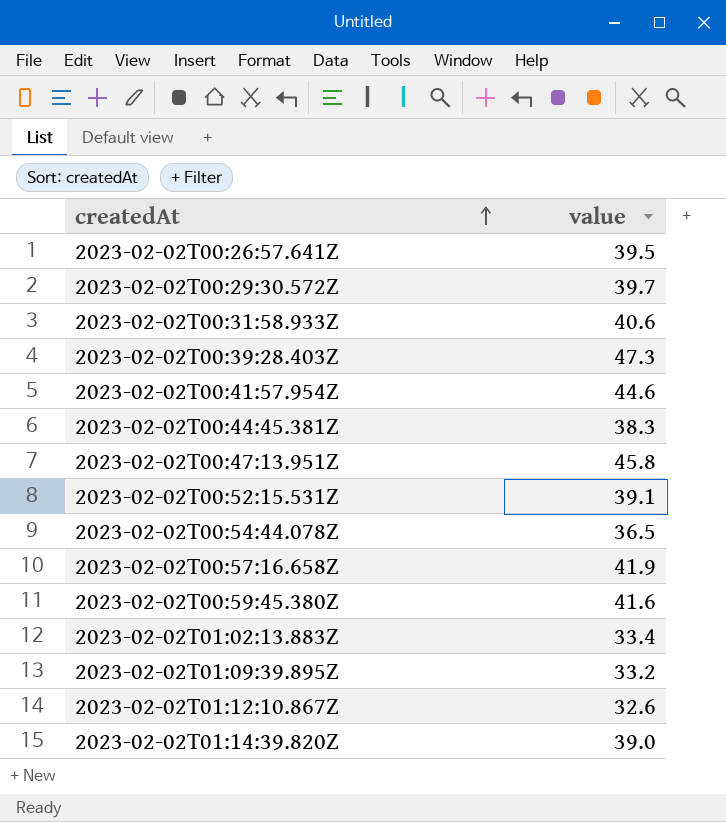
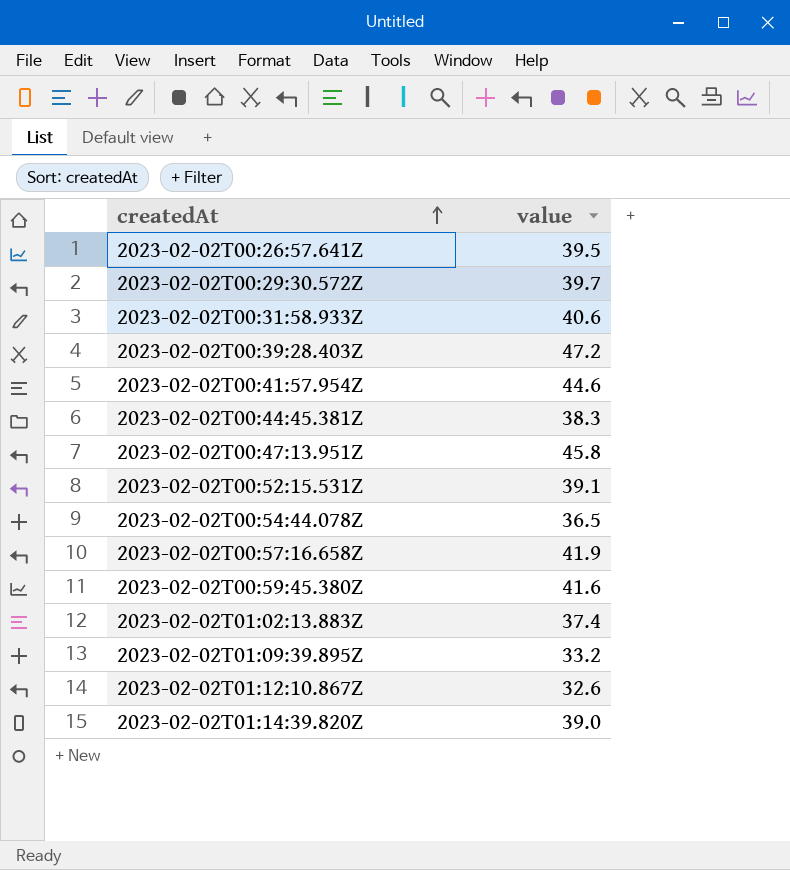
2023-02-02T00:39:28.403Z | value: 47.3 -> 47.2
2023-02-02T01:02:13.883Z | value: 33.4 -> 37.4

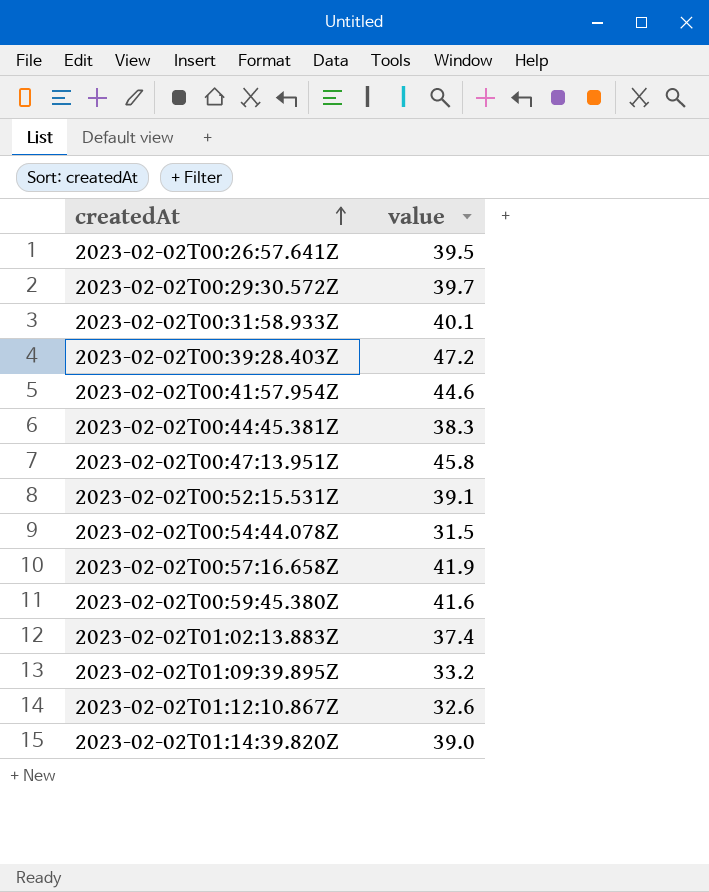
2023-02-02T00:31:58.933Z | value: 40.6 -> 40.1
2023-02-02T00:54:44.078Z | value: 36.5 -> 31.5

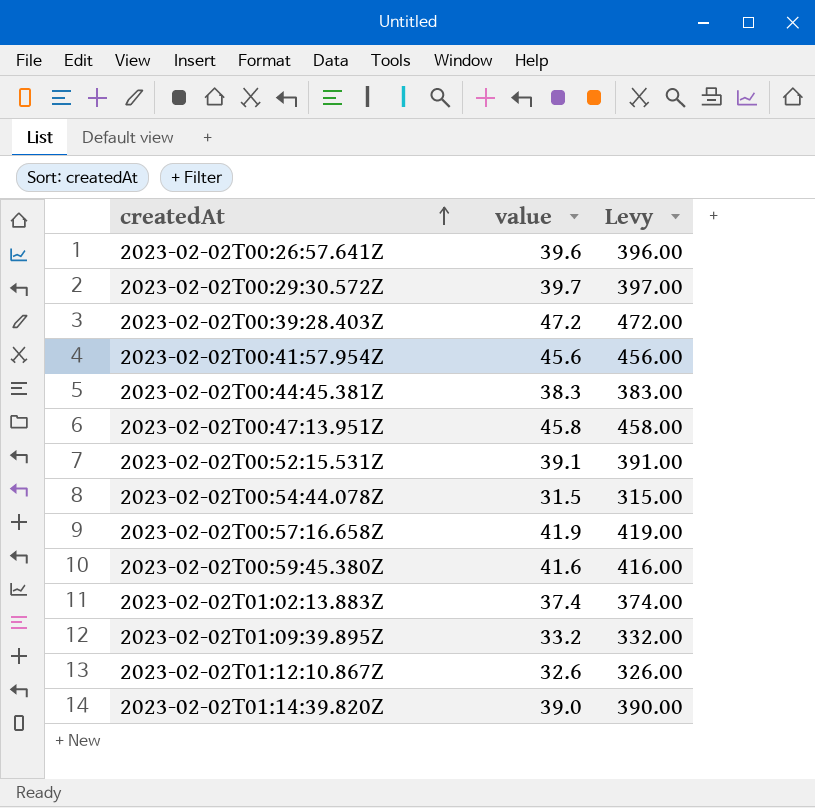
column Levy | formula: none -> [value] * 10
row 2023-02-02T00:31:58.933Z: 40.1 -> none
2023-02-02T00:26:57.641Z | value: 39.5 -> 39.6
2023-02-02T00:41:57.954Z | value: 44.6 -> 45.6

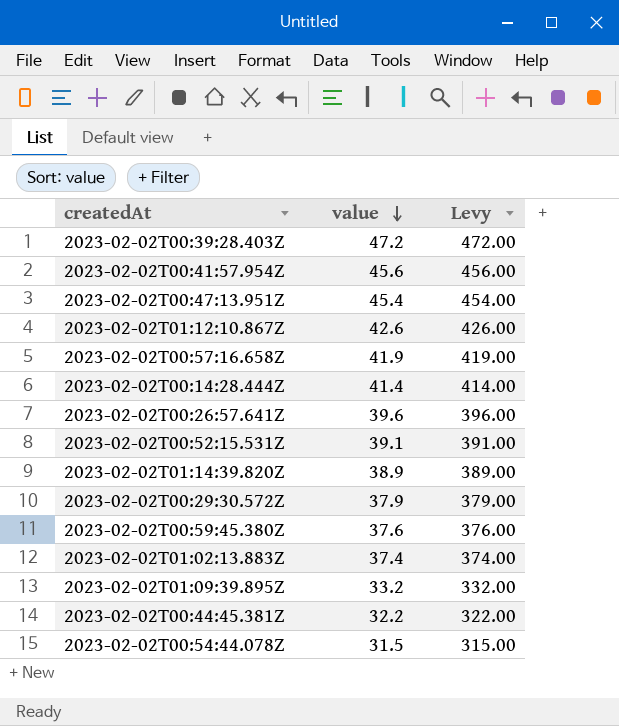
row order: createdAt ascending -> value descending
2023-02-02T00:47:13.951Z | value: 45.8 -> 45.4
2023-02-02T00:47:13.951Z | Levy: 458.00 -> 454.00
2023-02-02T01:12:10.867Z | value: 32.6 -> 42.6
2023-02-02T01:12:10.867Z | Levy: 326.00 -> 426.00
row 2023-02-02T00:14:28.444Z: none -> 41.4 | 414.00
2023-02-02T01:14:39.820Z | value: 39.0 -> 38.9
2023-02-02T01:14:39.820Z | Levy: 390.00 -> 389.00
2023-02-02T00:29:30.572Z | value: 39.7 -> 37.9
2023-02-02T00:29:30.572Z | Levy: 397.00 -> 379.00
2023-02-02T00:59:45.380Z | value: 41.6 -> 37.6
2023-02-02T00:59:45.380Z | Levy: 416.00 -> 376.00
2023-02-02T00:44:45.381Z | value: 38.3 -> 32.2
2023-02-02T00:44:45.381Z | Levy: 383.00 -> 322.00

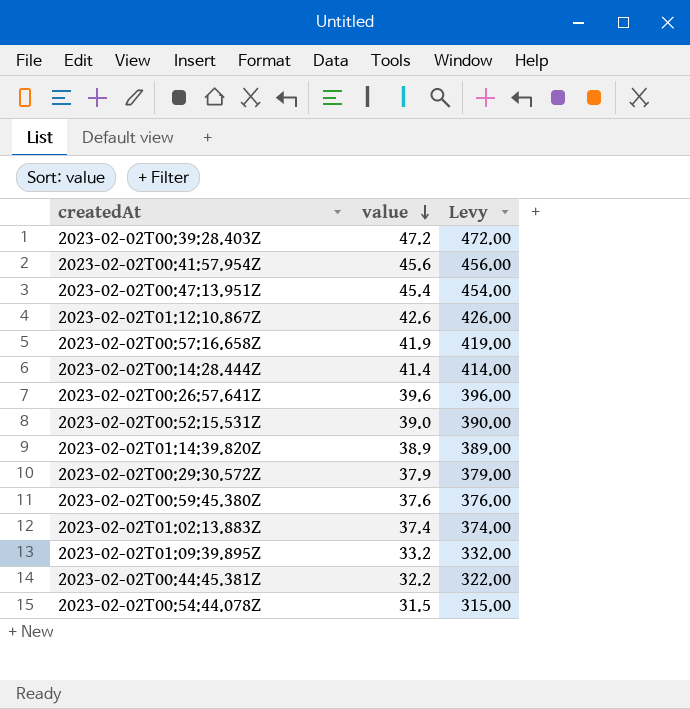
2023-02-02T00:52:15.531Z | value: 39.1 -> 39.0
2023-02-02T00:52:15.531Z | Levy: 391.00 -> 390.00

